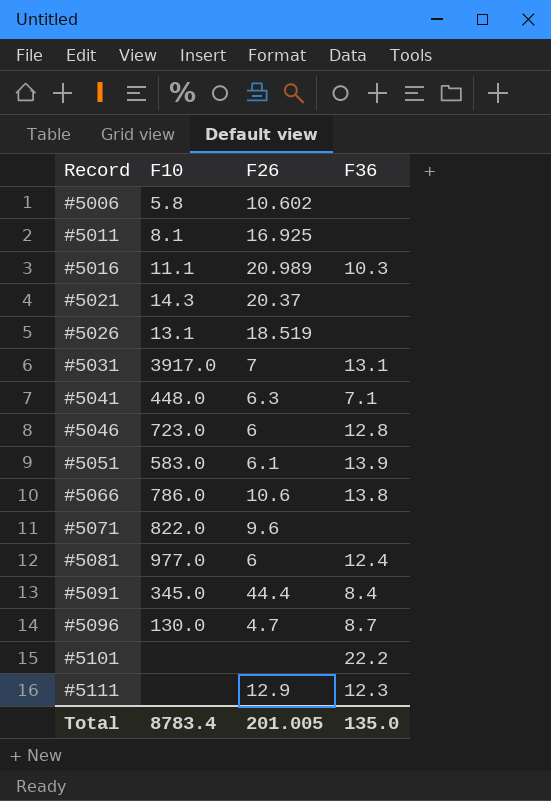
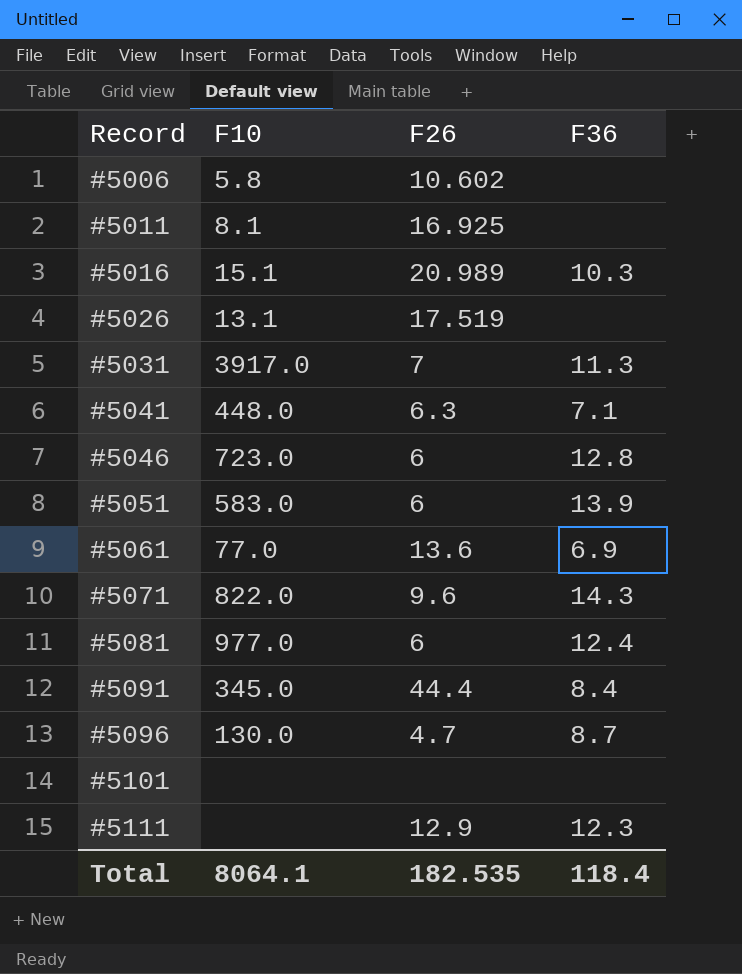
row #5021: 14.3 | 20.37 | none -> none
row #5066: 786.0 | 10.6 | 13.8 -> none
#5016 | F10: 11.1 -> 15.1
#5026 | F26: 18.519 -> 17.519
#5031 | F36: 13.1 -> 11.3
#5051 | F26: 6.1 -> 6
row #5061: none -> 77.0 | 13.6 | 6.9
#5071 | F36: none -> 14.3
#5101 | F36: 22.2 -> none
Total | F10: 8783.4 -> 8064.1
Total | F26: 201.005 -> 182.535
Total | F36: 135.0 -> 118.4

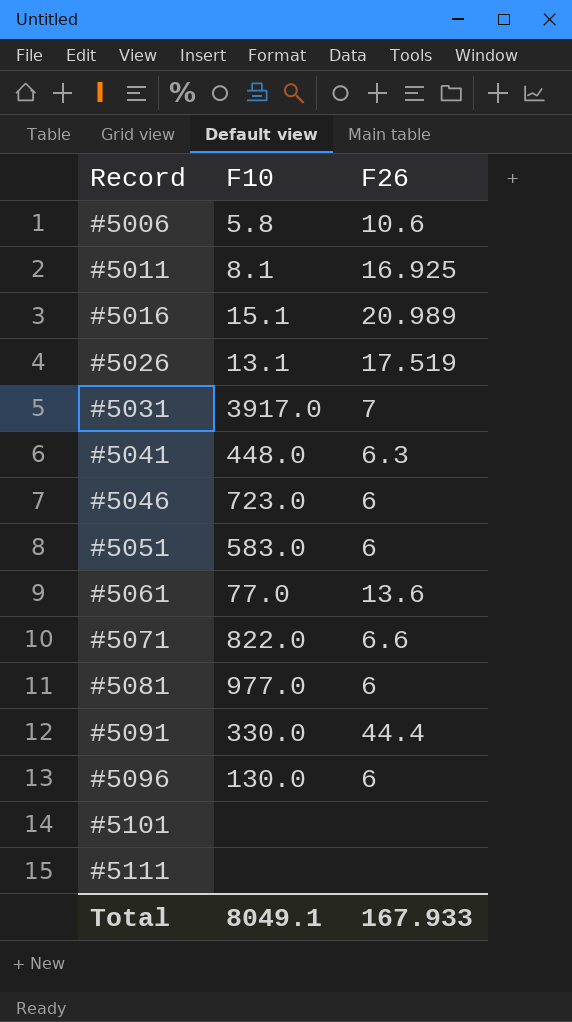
column F36 | position: 4 -> none
#5006 | F26: 10.602 -> 10.6
#5071 | F26: 9.6 -> 6.6
#5091 | F10: 345.0 -> 330.0
#5096 | F26: 4.7 -> 6
#5111 | F26: 12.9 -> none
Total | F10: 8064.1 -> 8049.1
Total | F26: 182.535 -> 167.933

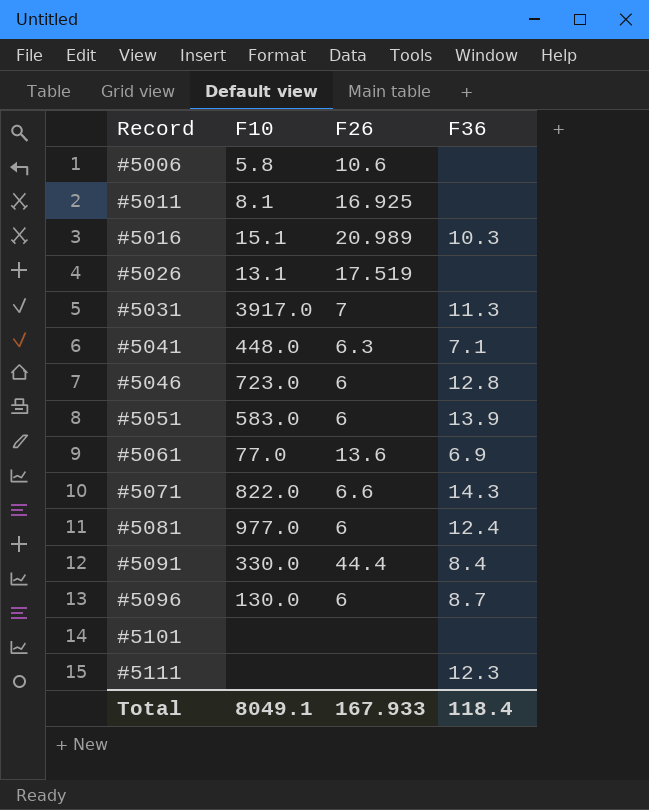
column F36 | position: none -> 4

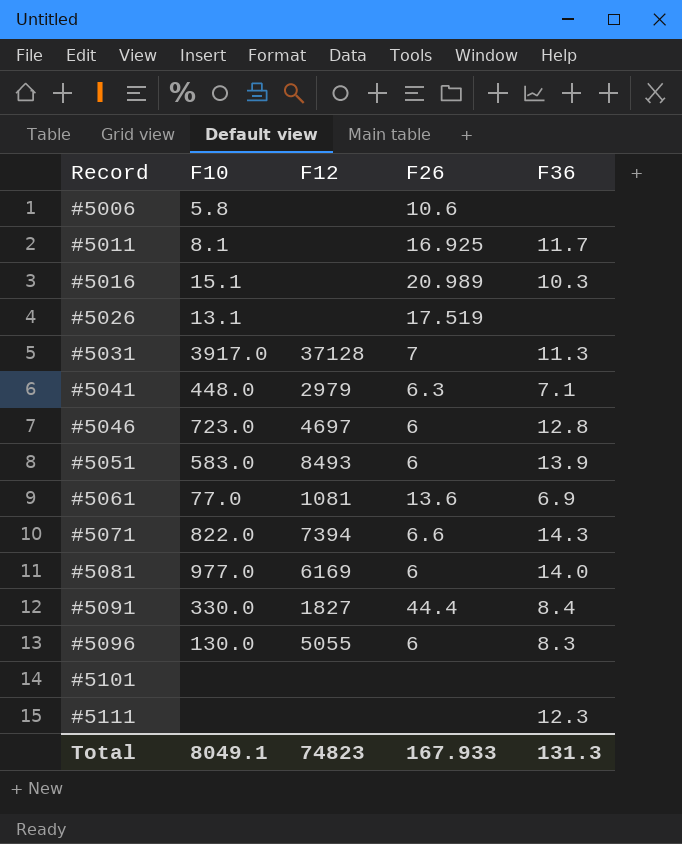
column F12 | position: none -> 3
#5011 | F36: none -> 11.7
#5081 | F36: 12.4 -> 14.0
#5096 | F36: 8.7 -> 8.3
Total | F36: 118.4 -> 131.3

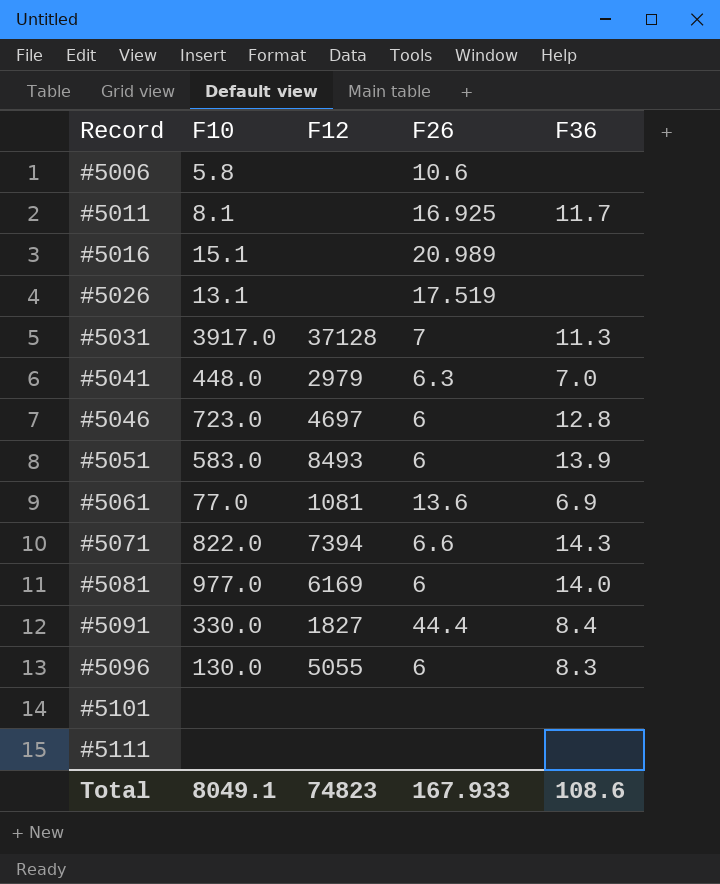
#5016 | F36: 10.3 -> none
#5041 | F36: 7.1 -> 7.0
#5111 | F36: 12.3 -> none
Total | F36: 131.3 -> 108.6

